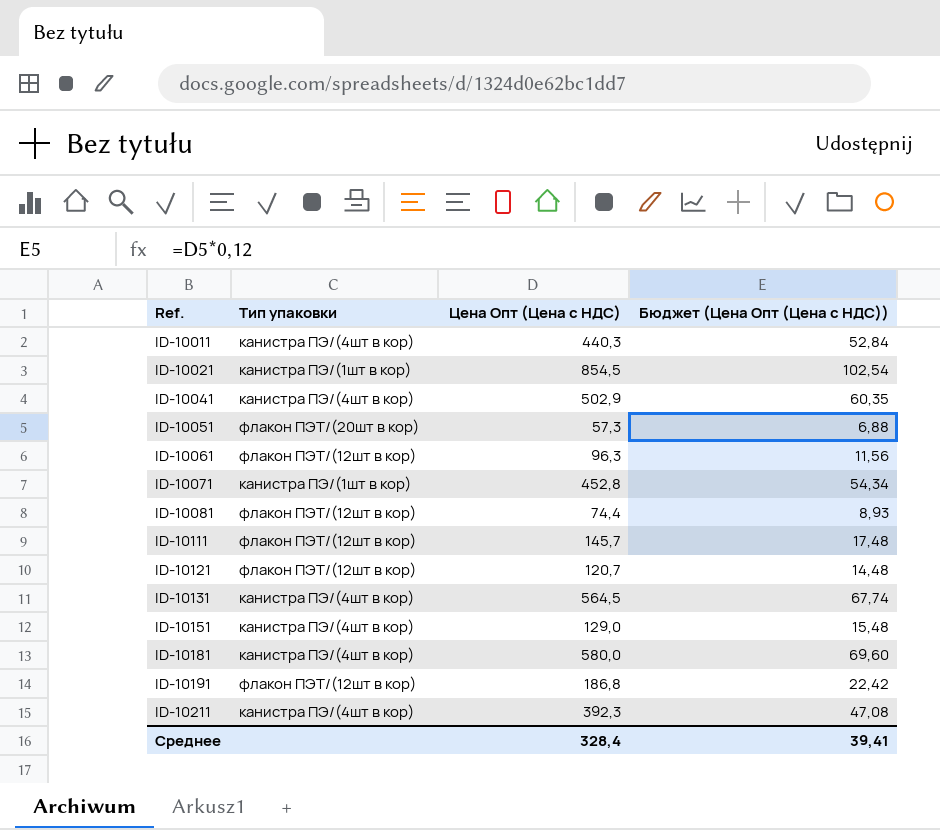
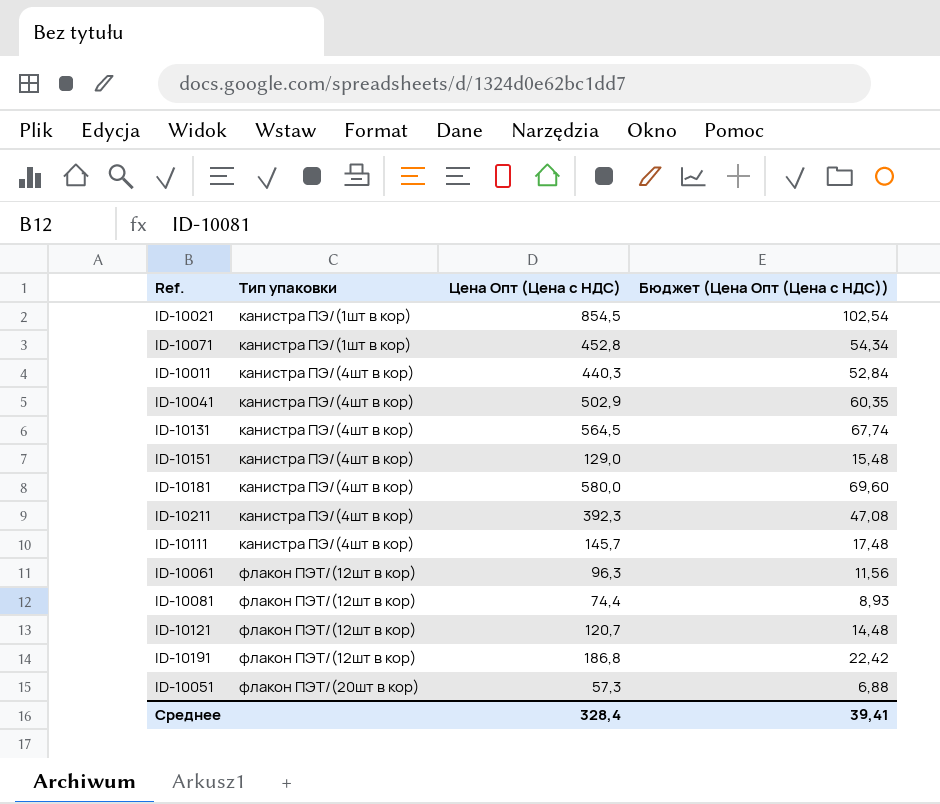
row order: Ref. ascending -> Тип упаковки ascending
ID-10111 | Тип упаковки: флакон ПЭТ/(12шт в кор) -> канистра ПЭ/(4шт в кор)

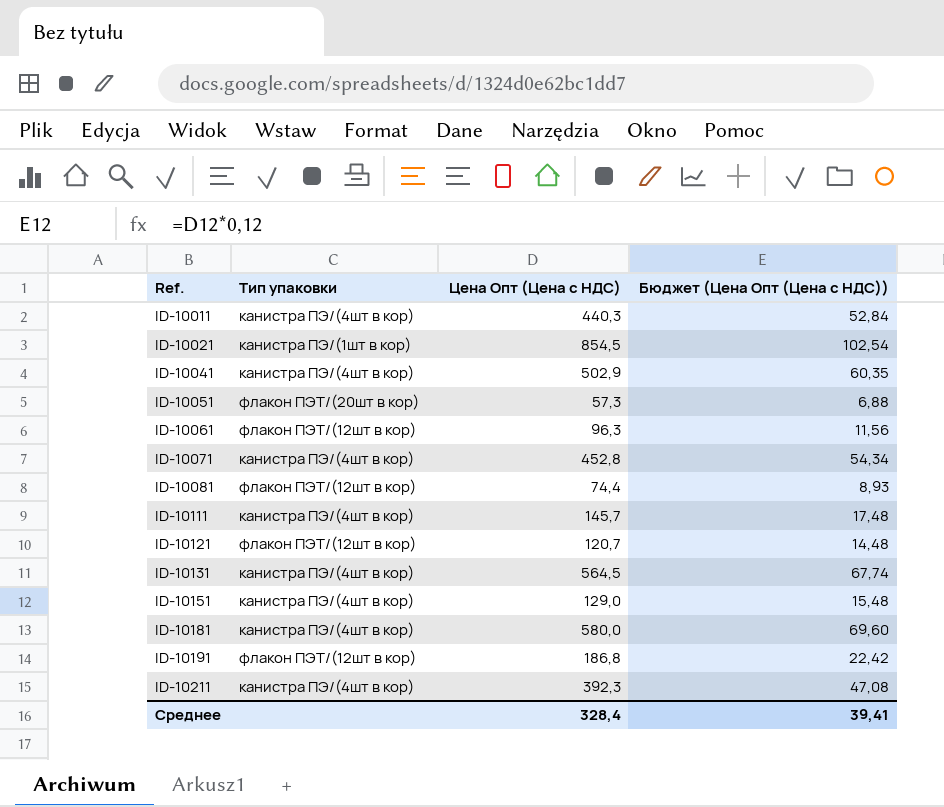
row order: Тип упаковки ascending -> Ref. ascending
ID-10071 | Тип упаковки: канистра ПЭ/(1шт в кор) -> канистра ПЭ/(4шт в кор)

